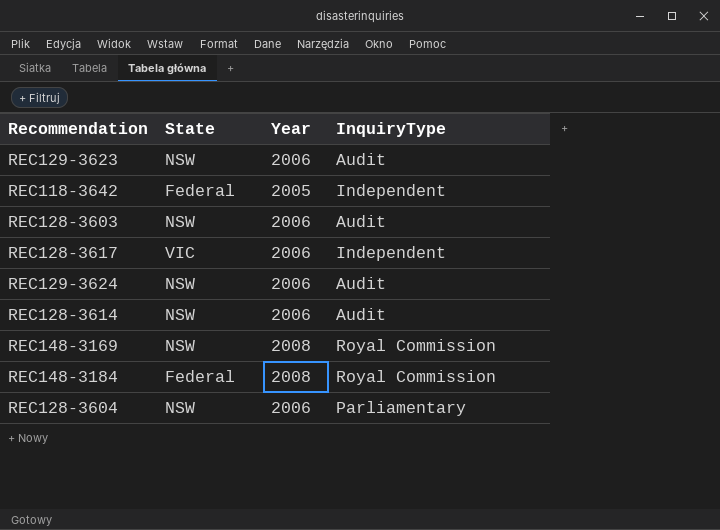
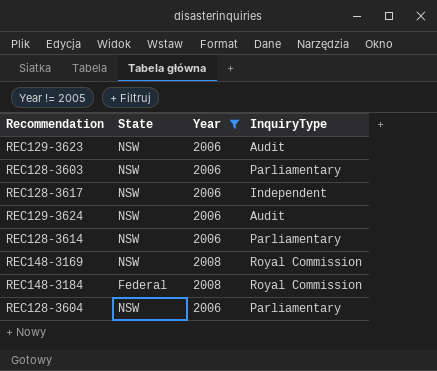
filter: none -> Year != 2005
REC128-3603 | InquiryType: Audit -> Parliamentary
REC128-3617 | State: VIC -> NSW
REC128-3614 | InquiryType: Audit -> Parliamentary

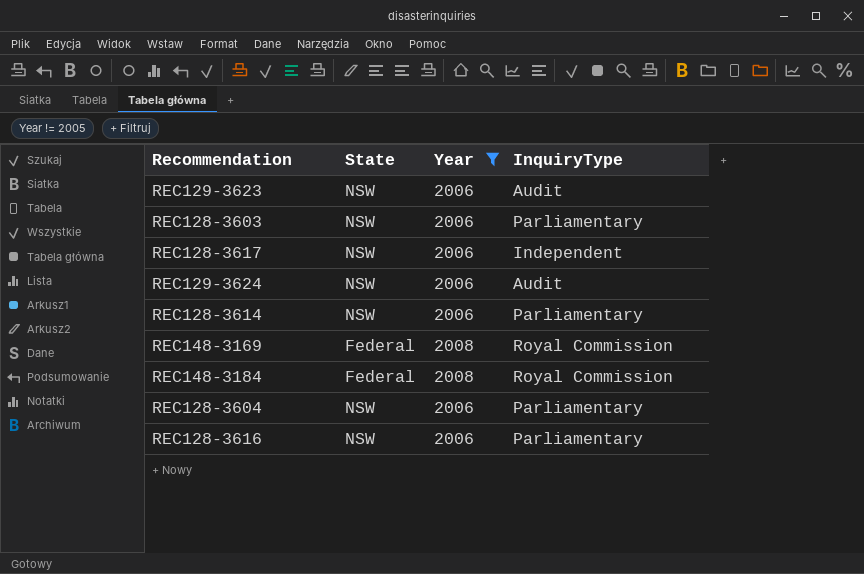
REC148-3169 | State: NSW -> Federal
row REC128-3616: none -> NSW | 2006 | Parliamentary

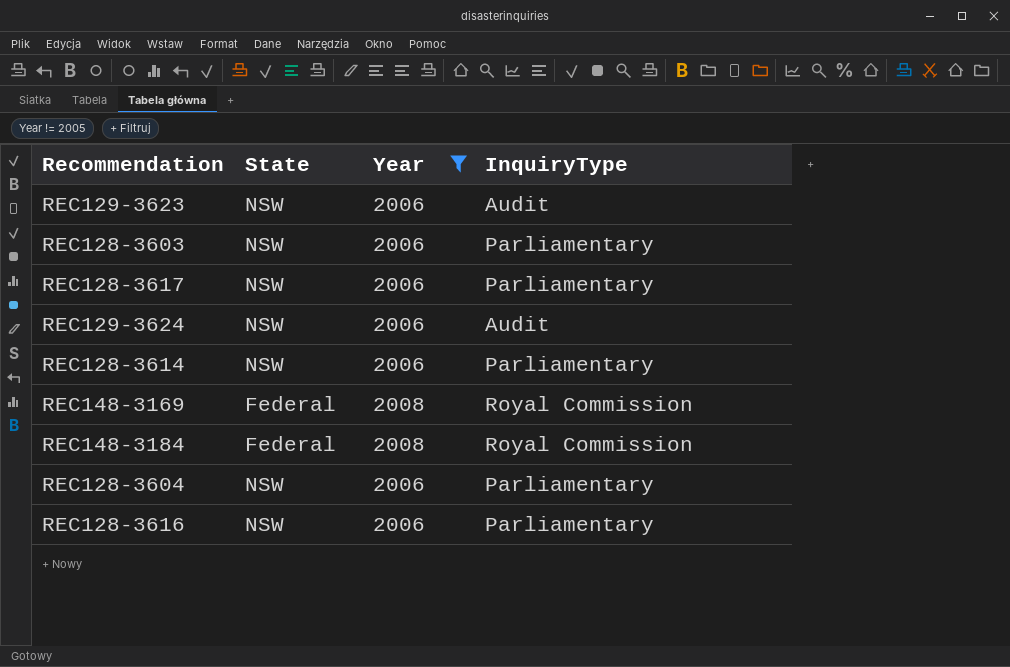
REC128-3617 | InquiryType: Independent -> Parliamentary

